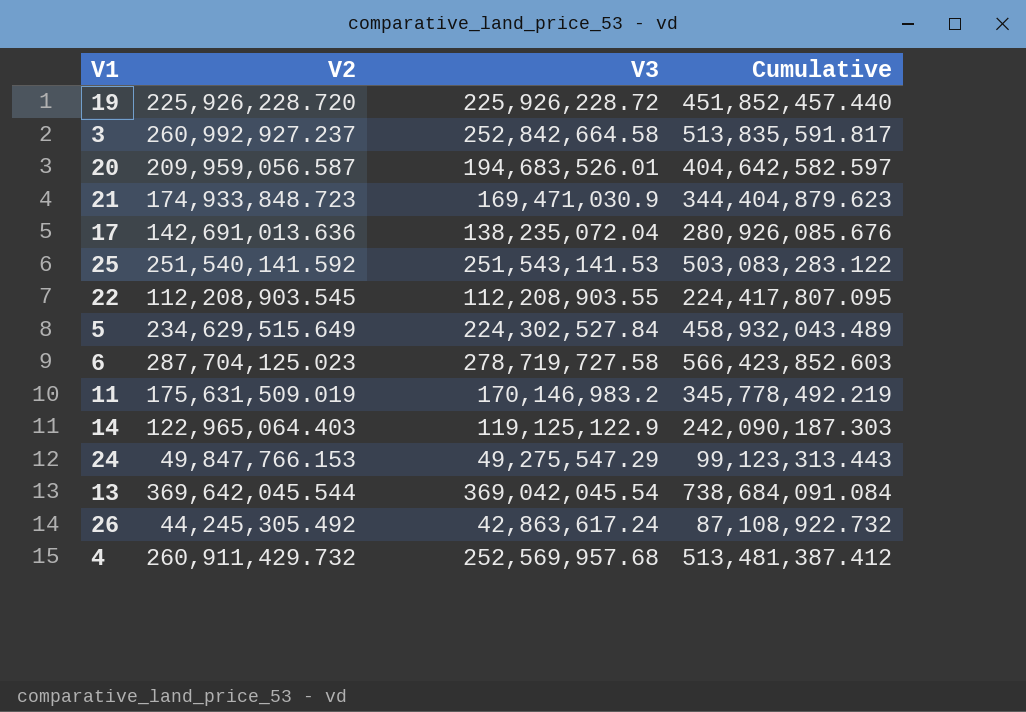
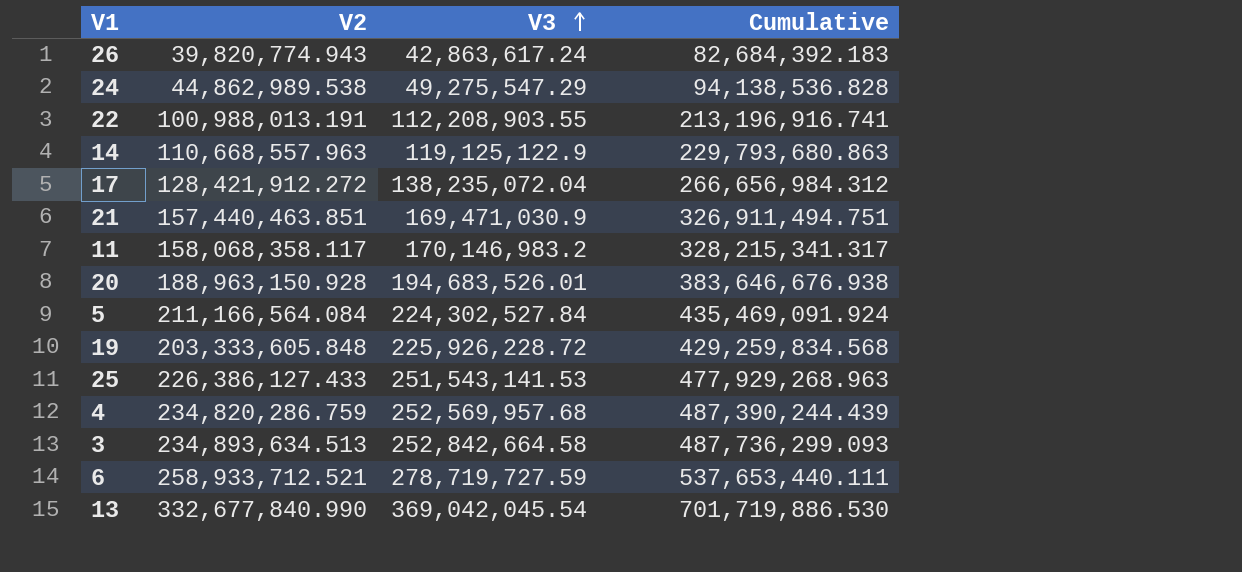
row order: none -> V3 ascending
26 | V2: 44,245,305.492 -> 39,820,774.943
26 | Cumulative: 87,108,922.732 -> 82,684,392.183
24 | V2: 49,847,766.153 -> 44,862,989.538
24 | Cumulative: 99,123,313.443 -> 94,138,536.828
22 | V2: 112,208,903.545 -> 100,988,013.191
22 | Cumulative: 224,417,807.095 -> 213,196,916.741
14 | V2: 122,965,064.403 -> 110,668,557.963
14 | Cumulative: 242,090,187.303 -> 229,793,680.863
17 | V2: 142,691,013.636 -> 128,421,912.272
17 | Cumulative: 280,926,085.676 -> 266,656,984.312
21 | V2: 174,933,848.723 -> 157,440,463.851
21 | Cumulative: 344,404,879.623 -> 326,911,494.751
11 | V2: 175,631,509.019 -> 158,068,358.117
11 | Cumulative: 345,778,492.219 -> 328,215,341.317
20 | V2: 209,959,056.587 -> 188,963,150.928
20 | Cumulative: 404,642,582.597 -> 383,646,676.938
5 | V2: 234,629,515.649 -> 211,166,564.084
5 | Cumulative: 458,932,043.489 -> 435,469,091.924
19 | V2: 225,926,228.720 -> 203,333,605.848
19 | Cumulative: 451,852,457.440 -> 429,259,834.568
25 | V2: 251,540,141.592 -> 226,386,127.433
25 | Cumulative: 503,083,283.122 -> 477,929,268.963
4 | V2: 260,911,429.732 -> 234,820,286.759
4 | Cumulative: 513,481,387.412 -> 487,390,244.439
3 | V2: 260,992,927.237 -> 234,893,634.513
3 | Cumulative: 513,835,591.817 -> 487,736,299.093
6 | V2: 287,704,125.023 -> 258,933,712.521
6 | V3: 278,719,727.58 -> 278,719,727.59
6 | Cumulative: 566,423,852.603 -> 537,653,440.111
13 | V2: 369,642,045.544 -> 332,677,840.990
13 | Cumulative: 738,684,091.084 -> 701,719,886.530

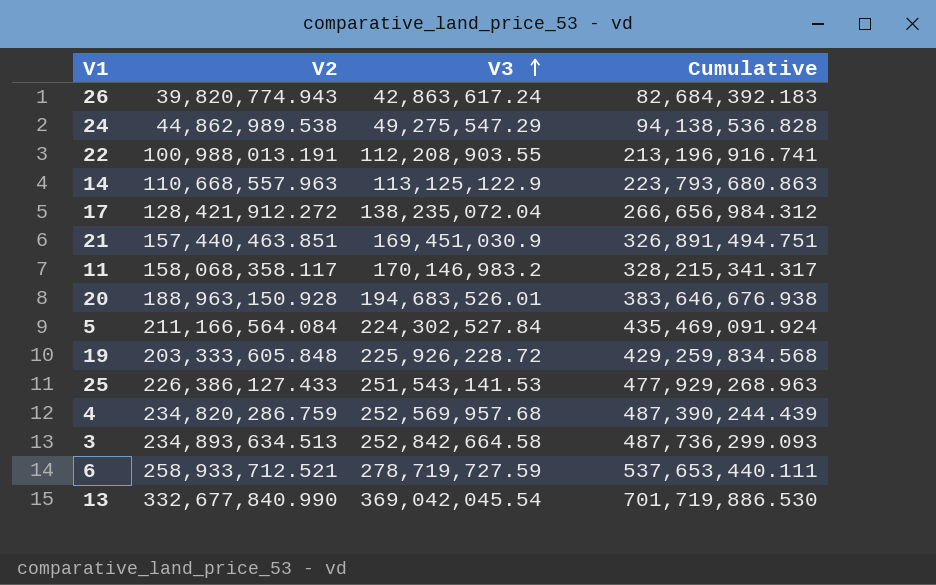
14 | V3: 119,125,122.9 -> 113,125,122.9
14 | Cumulative: 229,793,680.863 -> 223,793,680.863
21 | V3: 169,471,030.9 -> 169,451,030.9
21 | Cumulative: 326,911,494.751 -> 326,891,494.751

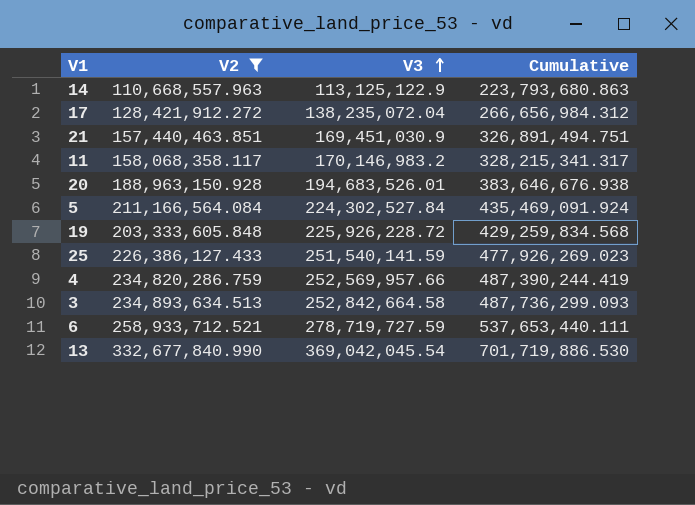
filter: none -> V2 >= 110,668,557.963
25 | V3: 251,543,141.53 -> 251,540,141.59
25 | Cumulative: 477,929,268.963 -> 477,926,269.023
4 | V3: 252,569,957.68 -> 252,569,957.66
4 | Cumulative: 487,390,244.439 -> 487,390,244.419

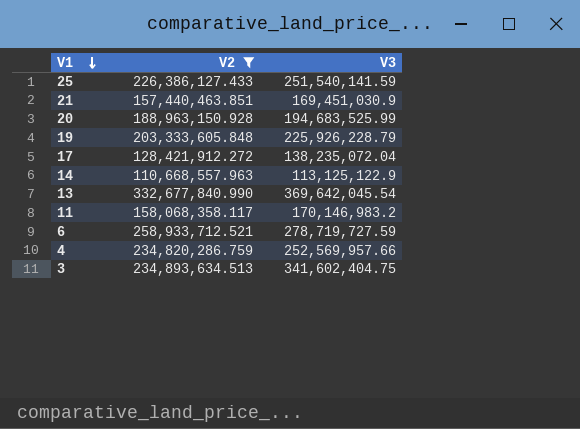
row order: V3 ascending -> V1 descending
column Cumulative | formula: [V2] + [V3] -> none
row 5: 211,166,564.084 | 224,302,527.84 | 435,469,091.924 -> none
20 | V3: 194,683,526.01 -> 194,683,525.99
19 | V3: 225,926,228.72 -> 225,926,228.79
13 | V3: 369,042,045.54 -> 369,642,045.54
3 | V3: 252,842,664.58 -> 341,602,404.75

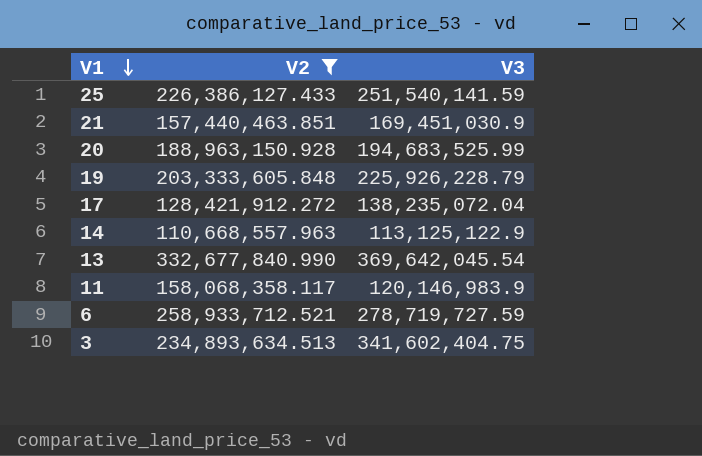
row 4: 234,820,286.759 | 252,569,957.66 -> none
11 | V3: 170,146,983.2 -> 120,146,983.9

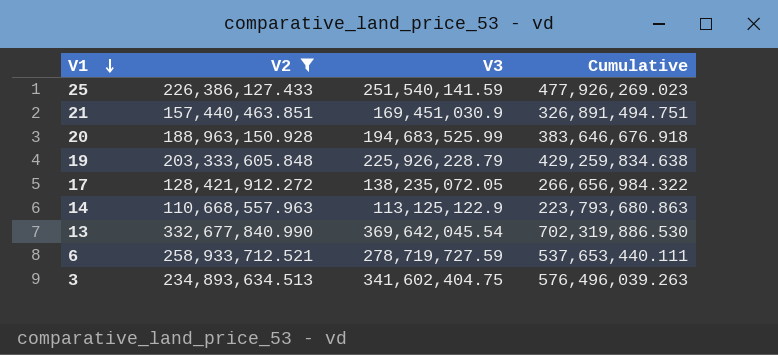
column Cumulative | formula: none -> [V2] + [V3]
row 11: 158,068,358.117 | 120,146,983.9 -> none
17 | V3: 138,235,072.04 -> 138,235,072.05

